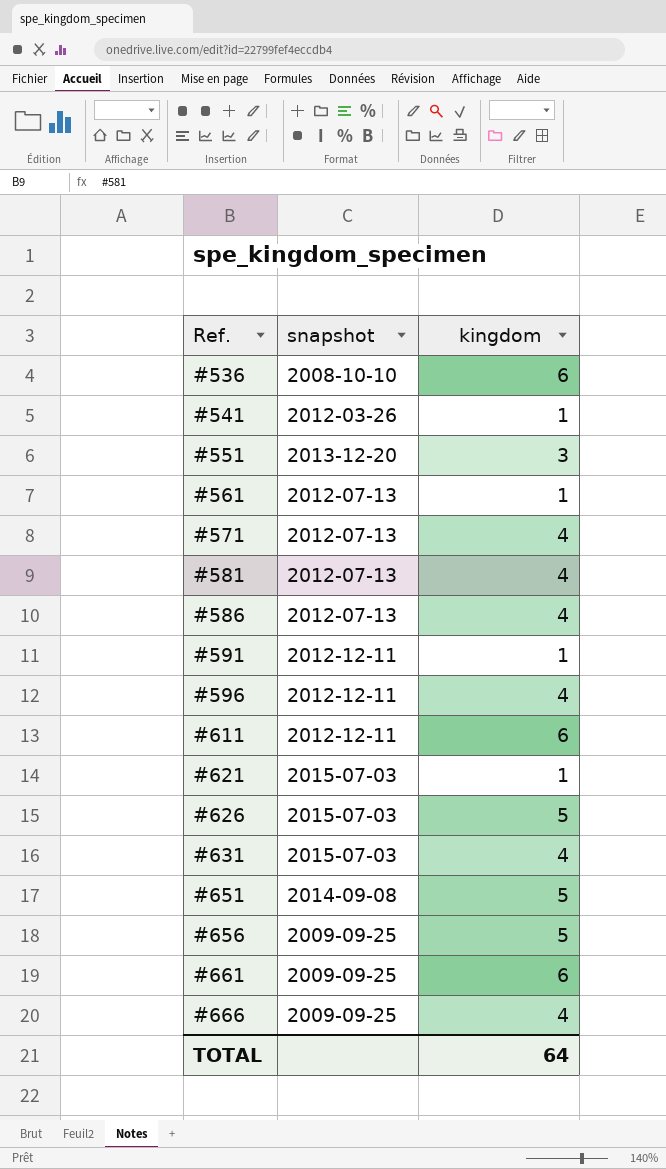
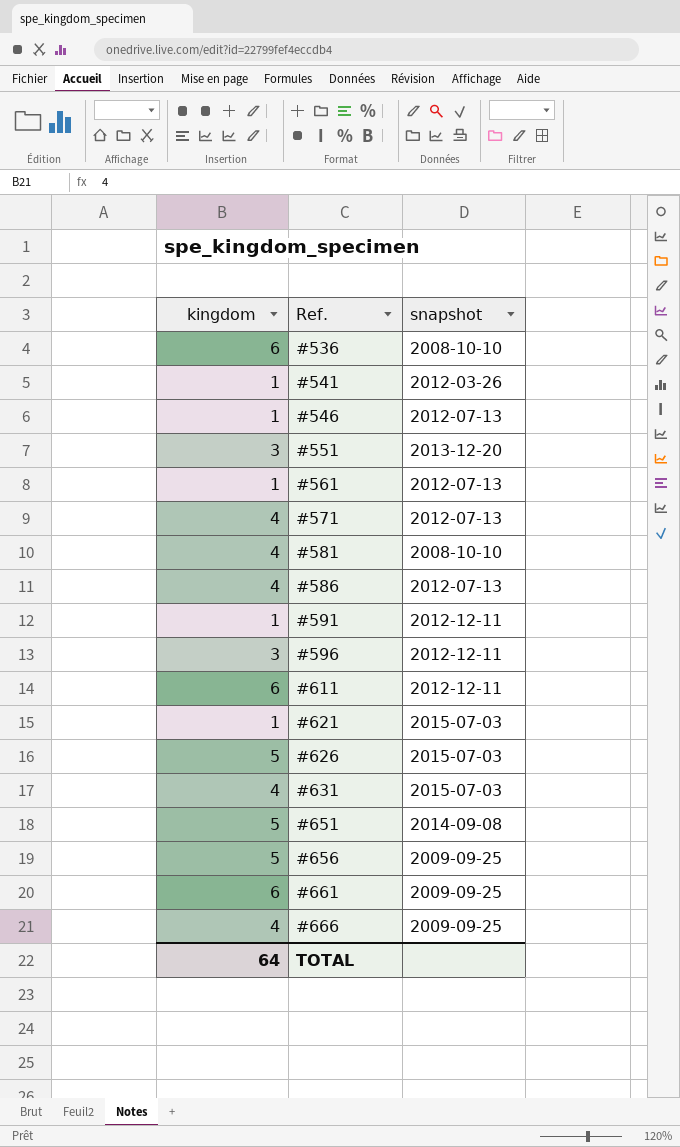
column kingdom | position: 3 -> 1
row #546: none -> 1 | 2012-07-13
#581 | snapshot: 2012-07-13 -> 2008-10-10
#596 | kingdom: 4 -> 3

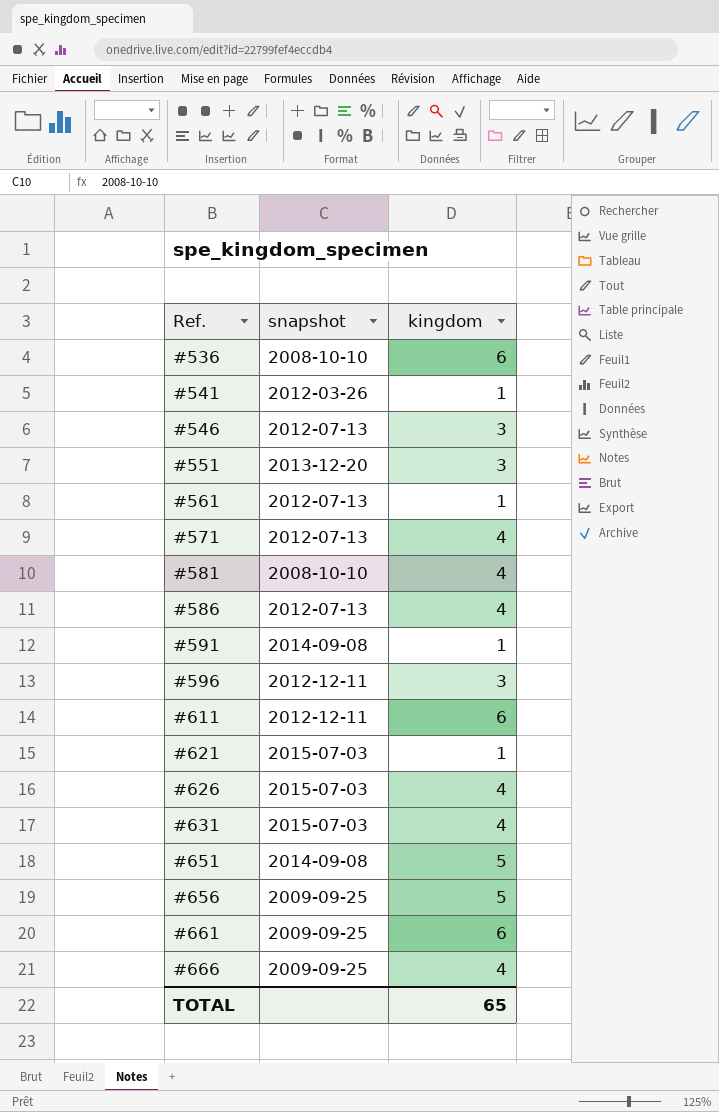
column kingdom | position: 1 -> 3
#546 | kingdom: 1 -> 3
#591 | snapshot: 2012-12-11 -> 2014-09-08
#626 | kingdom: 5 -> 4
TOTAL | kingdom: 64 -> 65

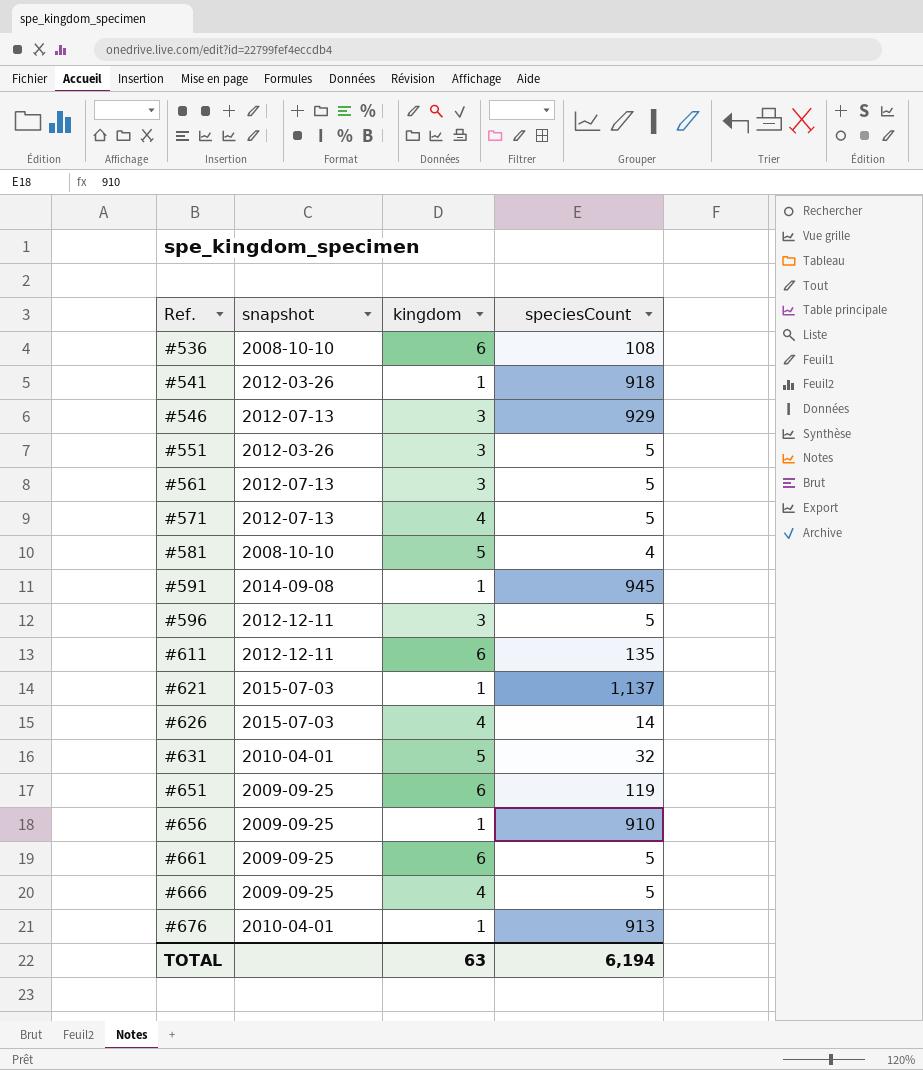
column speciesCount | position: none -> 4
row #586: 2012-07-13 | 4 -> none
#551 | snapshot: 2013-12-20 -> 2012-03-26
#561 | kingdom: 1 -> 3
#581 | kingdom: 4 -> 5
#631 | snapshot: 2015-07-03 -> 2010-04-01
#631 | kingdom: 4 -> 5
#651 | snapshot: 2014-09-08 -> 2009-09-25
#651 | kingdom: 5 -> 6
#656 | kingdom: 5 -> 1
row #676: none -> 2010-04-01 | 1 | 913
TOTAL | kingdom: 65 -> 63

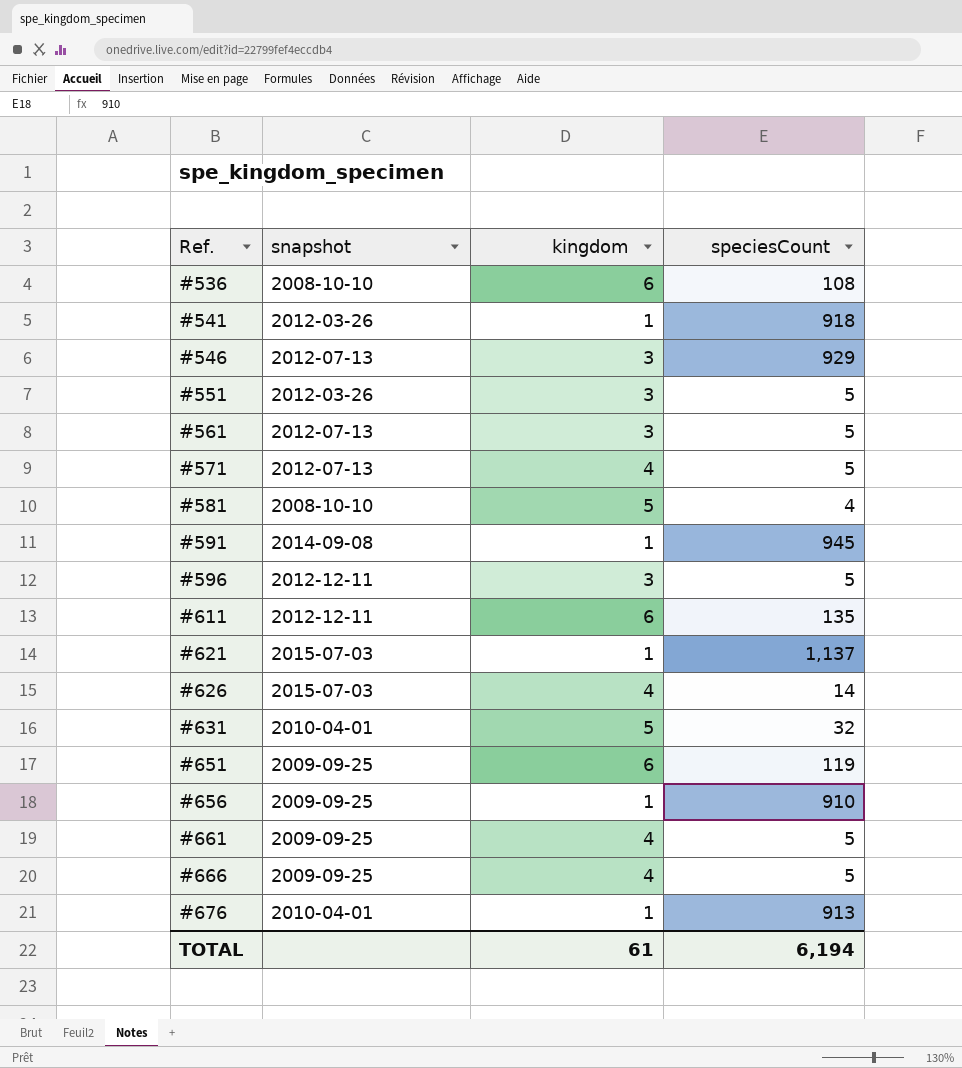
#661 | kingdom: 6 -> 4
TOTAL | kingdom: 63 -> 61

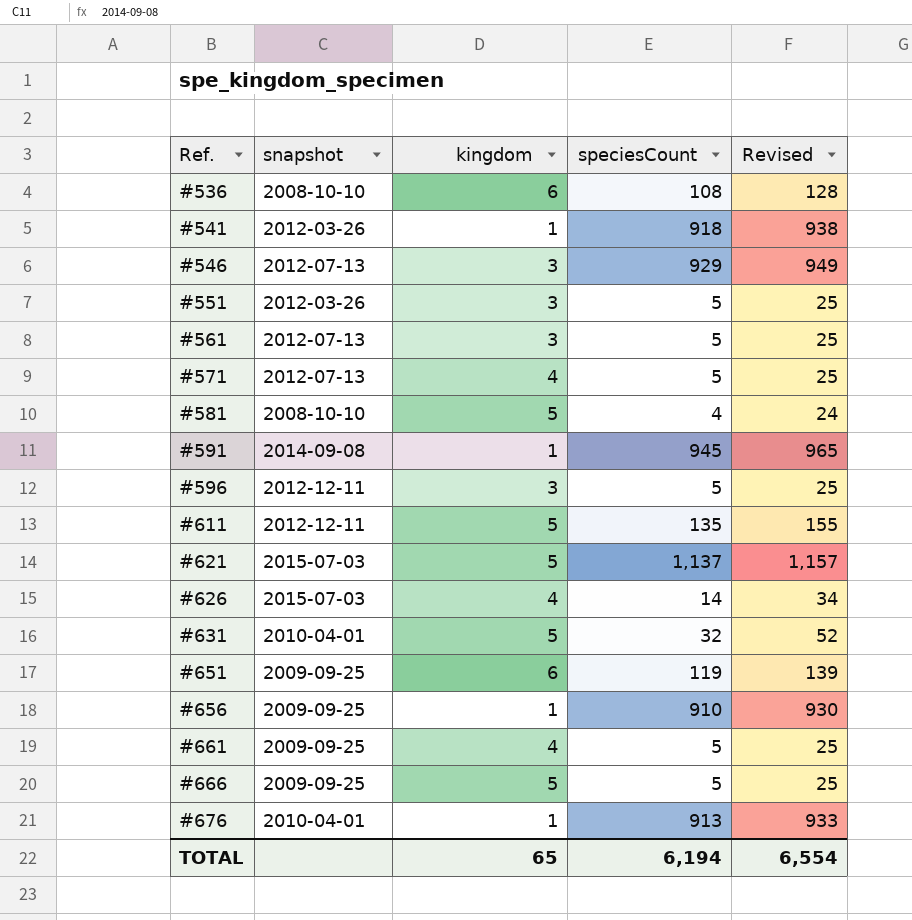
column Revised | formula: none -> [speciesCount] + 20
#611 | kingdom: 6 -> 5
#621 | kingdom: 1 -> 5
#666 | kingdom: 4 -> 5
TOTAL | kingdom: 61 -> 65

